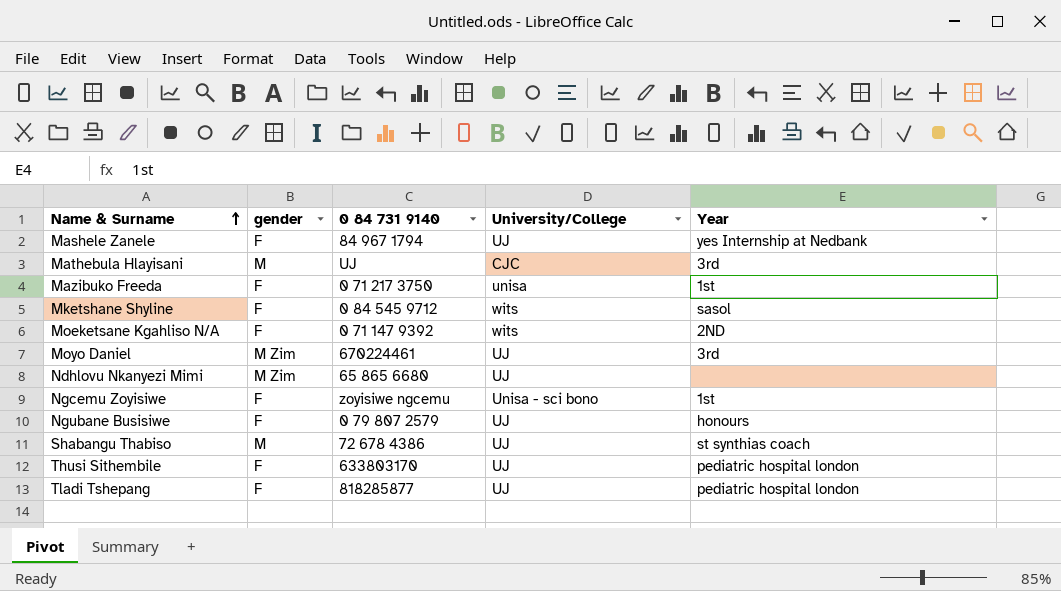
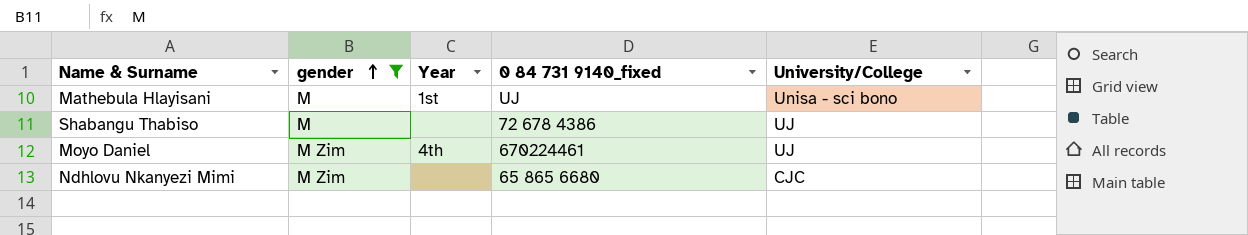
filter: none -> gender != F
row order: Name & Surname ascending -> gender ascending
column Year | position: 5 -> 3
column name: 0 84 731 9140 -> 0 84 731 9140_fixed
Mathebula Hlayisani | Year: 3rd -> 1st
Mathebula Hlayisani | University/College: CJC -> Unisa - sci bono
Shabangu Thabiso | Year: st synthias coach -> none
Moyo Daniel | Year: 3rd -> 4th
Ndhlovu Nkanyezi Mimi | University/College: UJ -> CJC

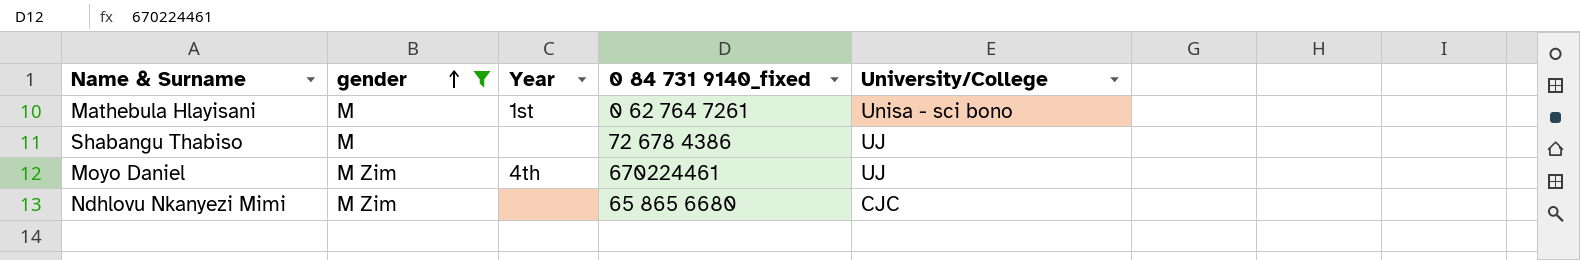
Mathebula Hlayisani | 0 84 731 9140_fixed: UJ -> 0 62 764 7261

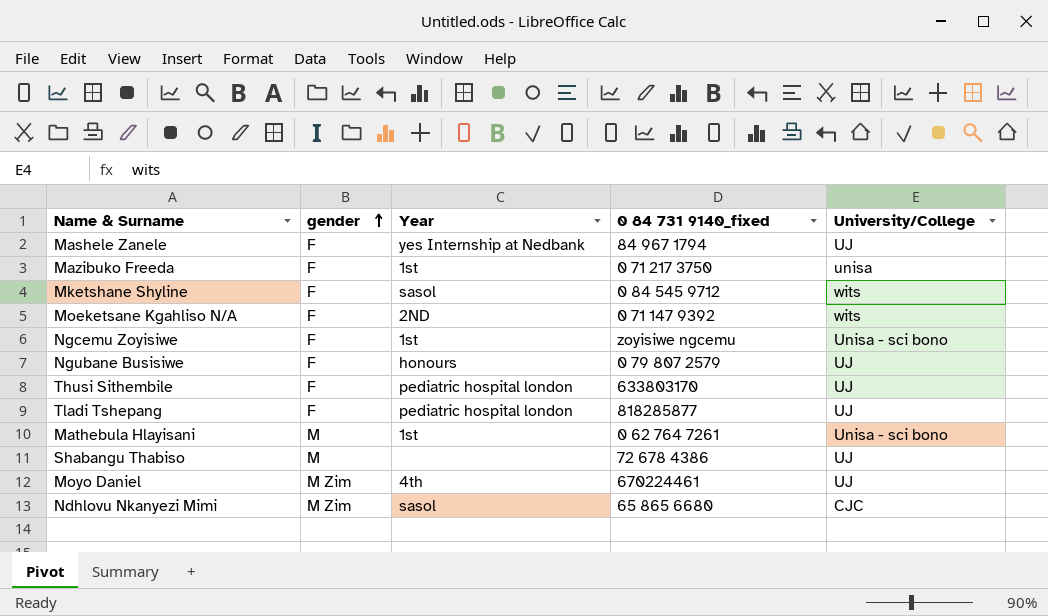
filter: gender != F -> none
Ndhlovu Nkanyezi Mimi | Year: none -> sasol

